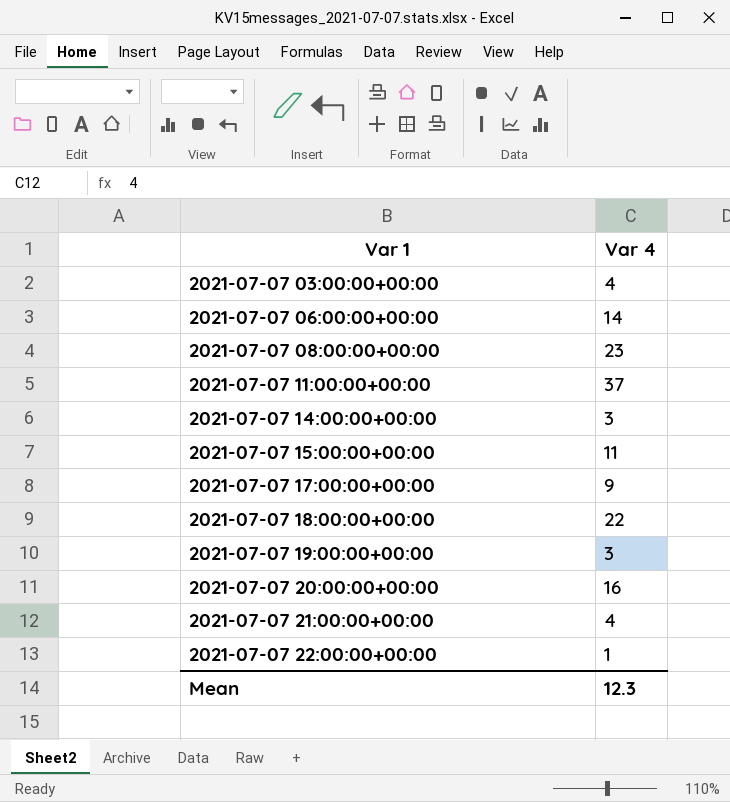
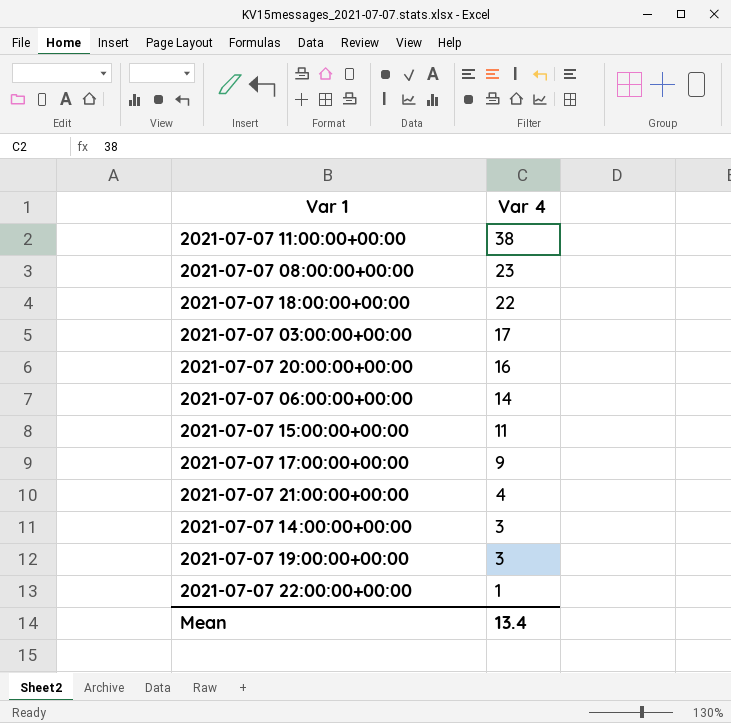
row order: Var 1 ascending -> Var 4 descending
2021-07-07 11:00:00+00:00 | Var 4: 37 -> 38
2021-07-07 03:00:00+00:00 | Var 4: 4 -> 17
Mean | Var 4: 12.3 -> 13.4

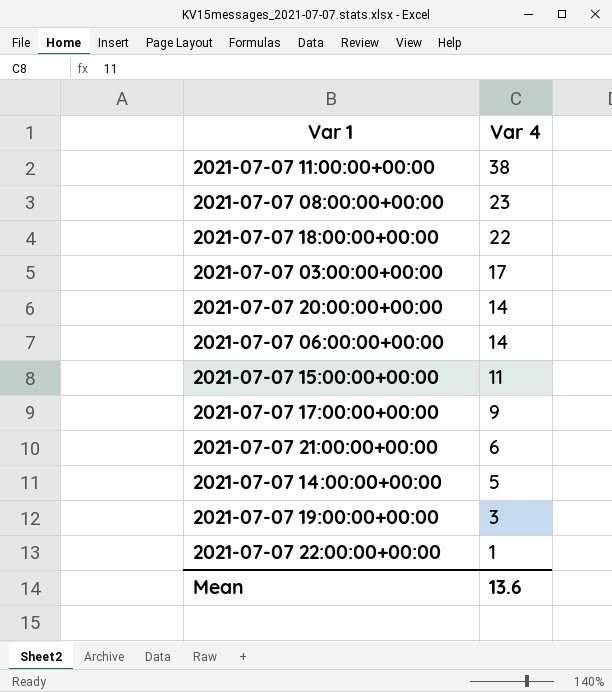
2021-07-07 20:00:00+00:00 | Var 4: 16 -> 14
2021-07-07 21:00:00+00:00 | Var 4: 4 -> 6
2021-07-07 14:00:00+00:00 | Var 4: 3 -> 5
Mean | Var 4: 13.4 -> 13.6

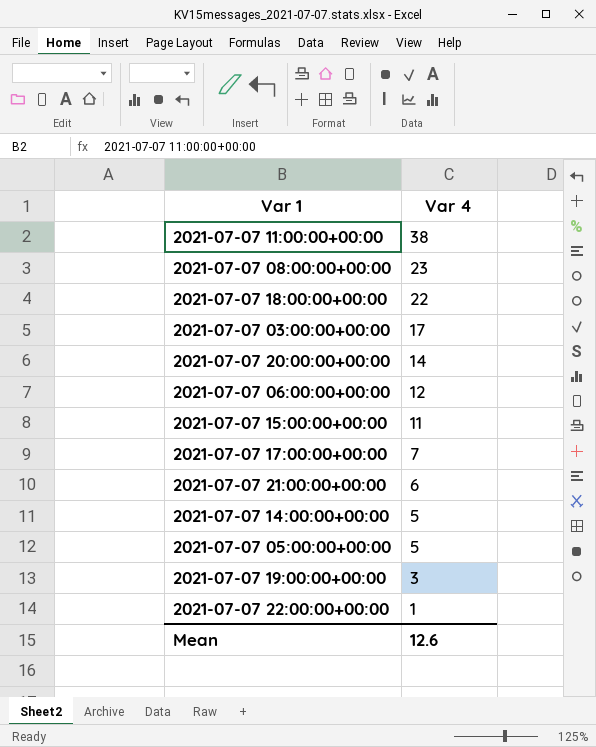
2021-07-07 06:00:00+00:00 | Var 4: 14 -> 12
2021-07-07 17:00:00+00:00 | Var 4: 9 -> 7
row 2021-07-07 05:00:00+00:00: none -> 5
Mean | Var 4: 13.6 -> 12.6

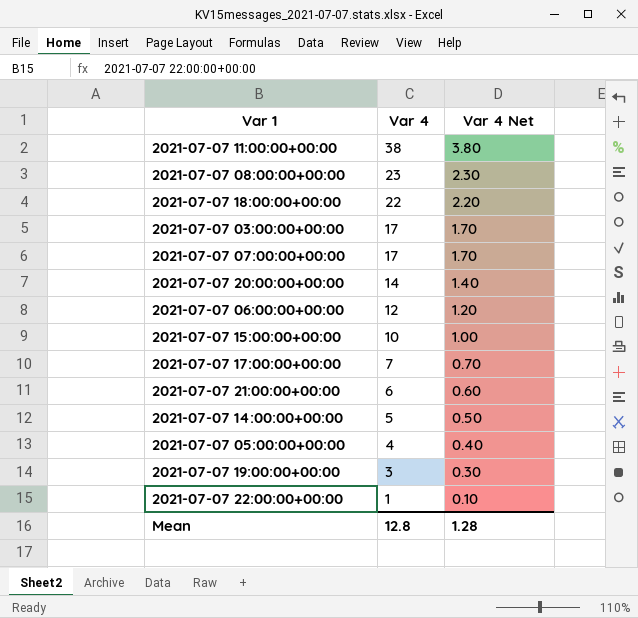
column Var 4 Net | formula: none -> [Var 4] * 0.1
row 2021-07-07 07:00:00+00:00: none -> 17 | 1.70
2021-07-07 15:00:00+00:00 | Var 4: 11 -> 10
2021-07-07 05:00:00+00:00 | Var 4: 5 -> 4
Mean | Var 4: 12.6 -> 12.8

